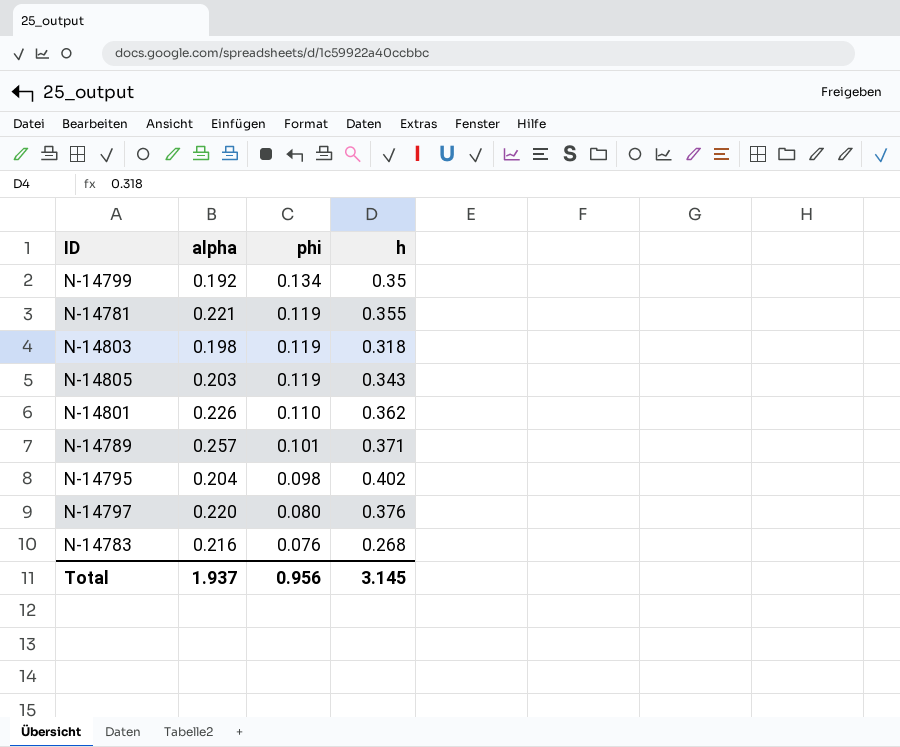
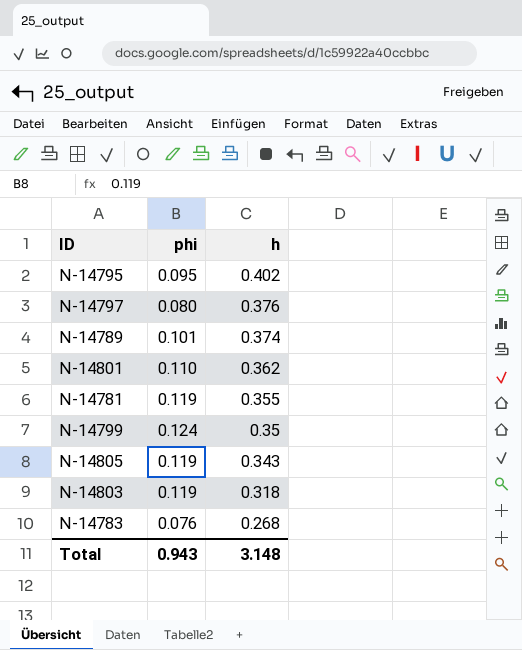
row order: phi descending -> h descending
column alpha | position: 2 -> none
N-14795 | phi: 0.098 -> 0.095
N-14789 | h: 0.371 -> 0.374
N-14799 | phi: 0.134 -> 0.124
Total | phi: 0.956 -> 0.943
Total | h: 3.145 -> 3.148

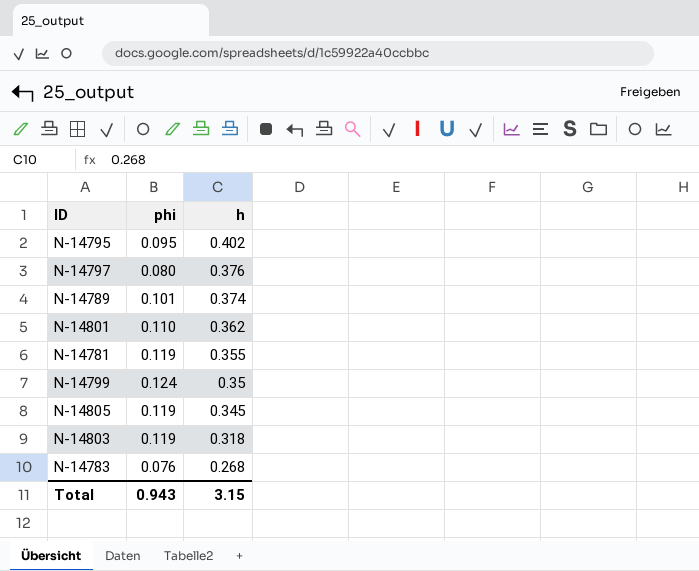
N-14805 | h: 0.343 -> 0.345
Total | h: 3.148 -> 3.15

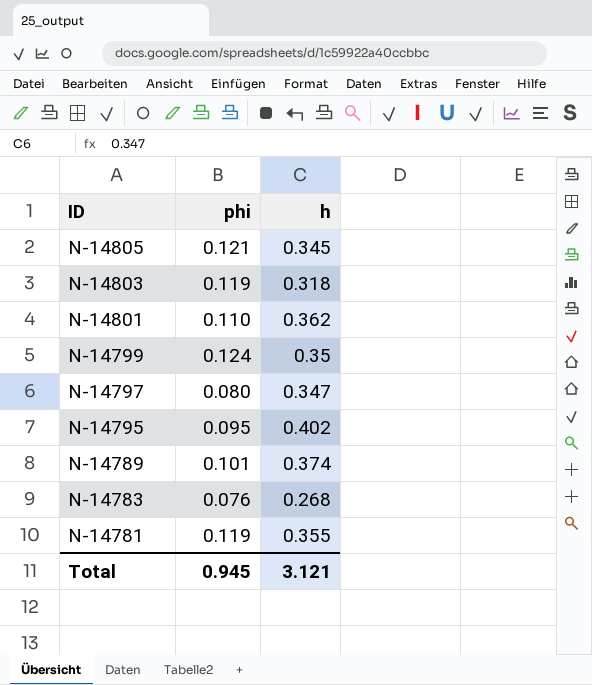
row order: h descending -> ID descending
N-14805 | phi: 0.119 -> 0.121
N-14797 | h: 0.376 -> 0.347
Total | phi: 0.943 -> 0.945
Total | h: 3.15 -> 3.121

